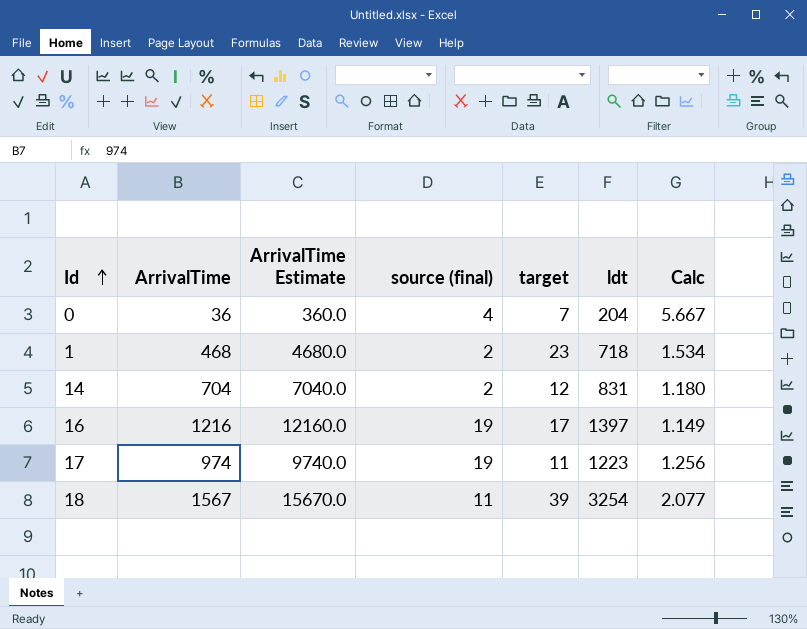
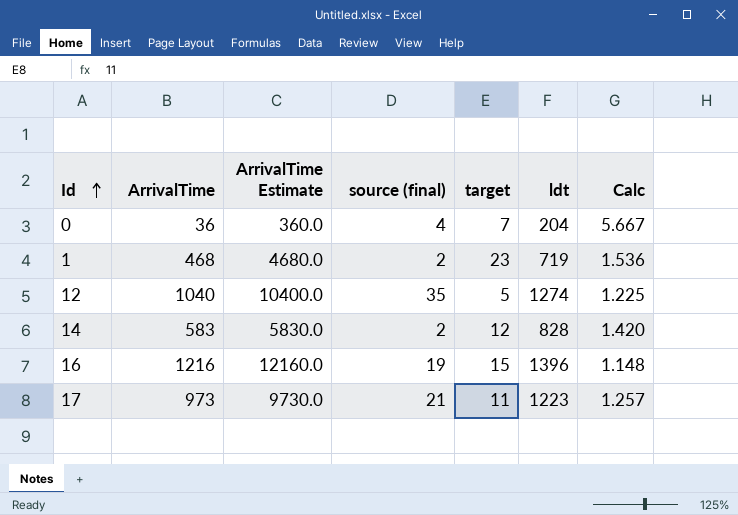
row 18: 1567 | 15670.0 | 11 | 39 | 3254 | 2.077 -> none
1 | ldt: 718 -> 719
1 | Calc: 1.534 -> 1.536
row 12: none -> 1040 | 10400.0 | 35 | 5 | 1274 | 1.225
14 | ArrivalTime: 704 -> 583
14 | ArrivalTime Estimate: 7040.0 -> 5830.0
14 | ldt: 831 -> 828
14 | Calc: 1.180 -> 1.420
16 | target: 17 -> 15
16 | ldt: 1397 -> 1396
16 | Calc: 1.149 -> 1.148
17 | ArrivalTime: 974 -> 973
17 | ArrivalTime Estimate: 9740.0 -> 9730.0
17 | source (final): 19 -> 21
17 | Calc: 1.256 -> 1.257

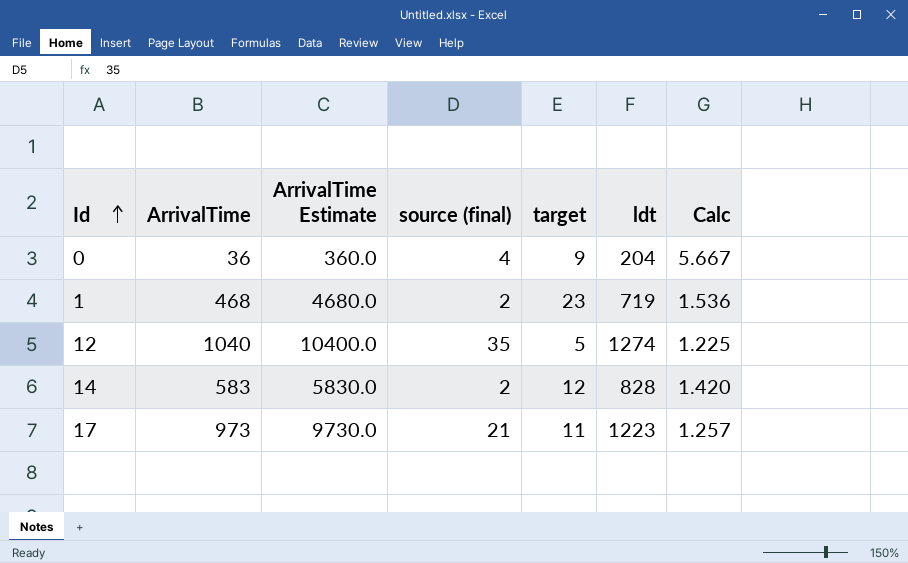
row 16: 1216 | 12160.0 | 19 | 15 | 1396 | 1.148 -> none
0 | target: 7 -> 9

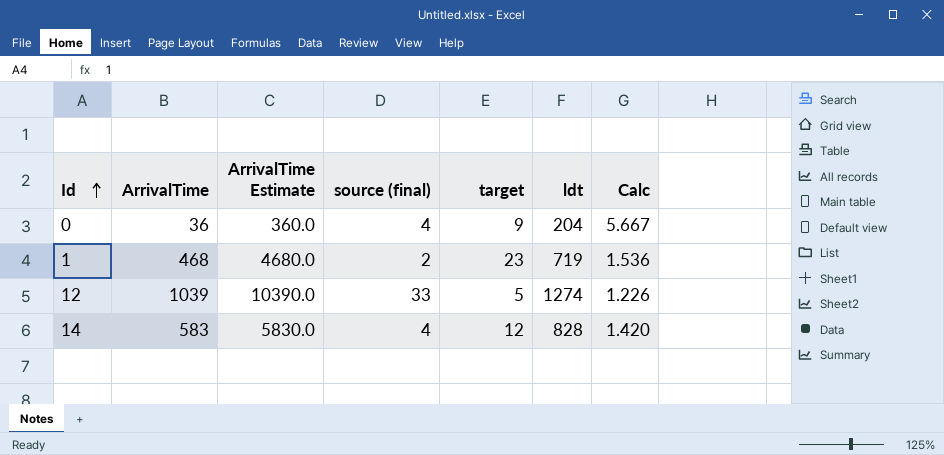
row 17: 973 | 9730.0 | 21 | 11 | 1223 | 1.257 -> none
12 | ArrivalTime: 1040 -> 1039
12 | ArrivalTime Estimate: 10400.0 -> 10390.0
12 | source (final): 35 -> 33
12 | Calc: 1.225 -> 1.226
14 | source (final): 2 -> 4

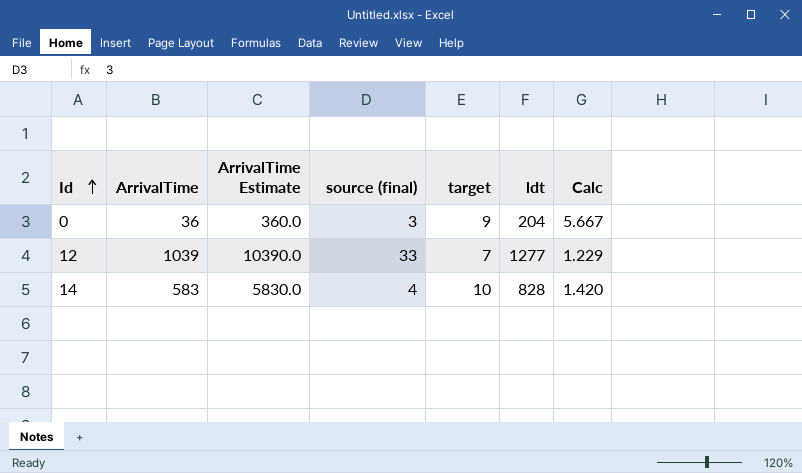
row 1: 468 | 4680.0 | 2 | 23 | 719 | 1.536 -> none
0 | source (final): 4 -> 3
12 | target: 5 -> 7
12 | ldt: 1274 -> 1277
12 | Calc: 1.226 -> 1.229
14 | target: 12 -> 10

